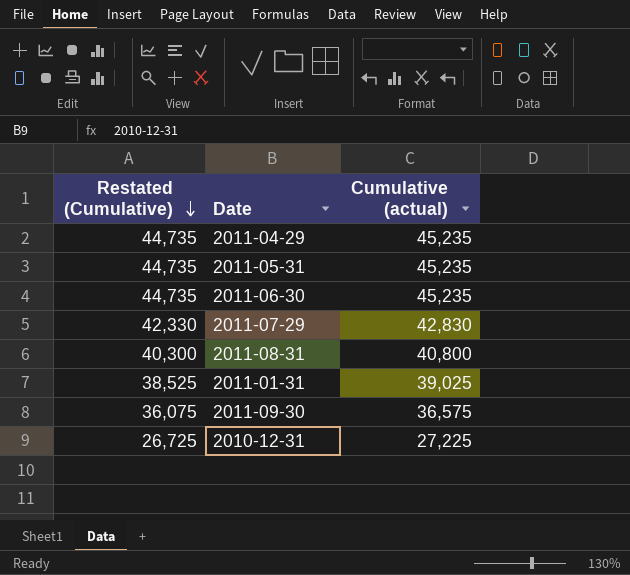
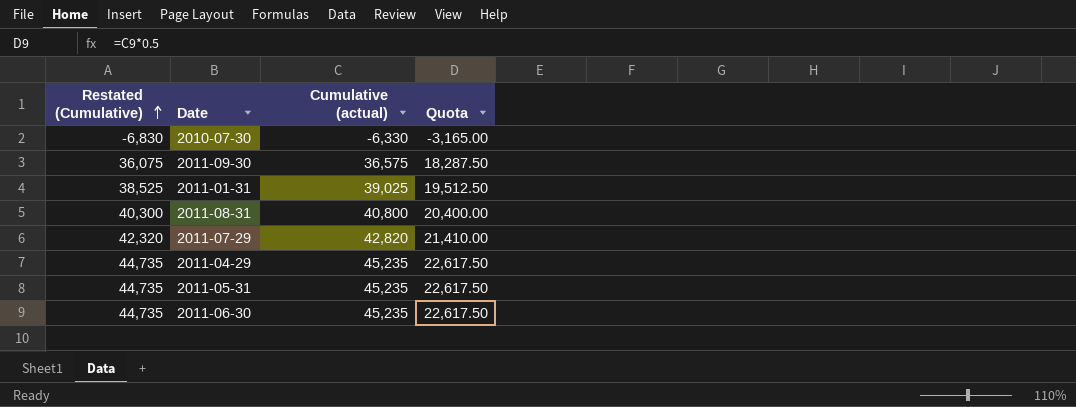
row order: Restated (Cumulative) descending -> Restated (Cumulative) ascending
column Quota | formula: none -> [Cumulative (actual)] * 0.5
row 2010-12-31: 26,725 | 27,225 -> none
row 2010-07-30: none -> -6,830 | -6,330 | -3,165.00
2011-07-29 | Restated (Cumulative): 42,330 -> 42,320
2011-07-29 | Cumulative (actual): 42,830 -> 42,820

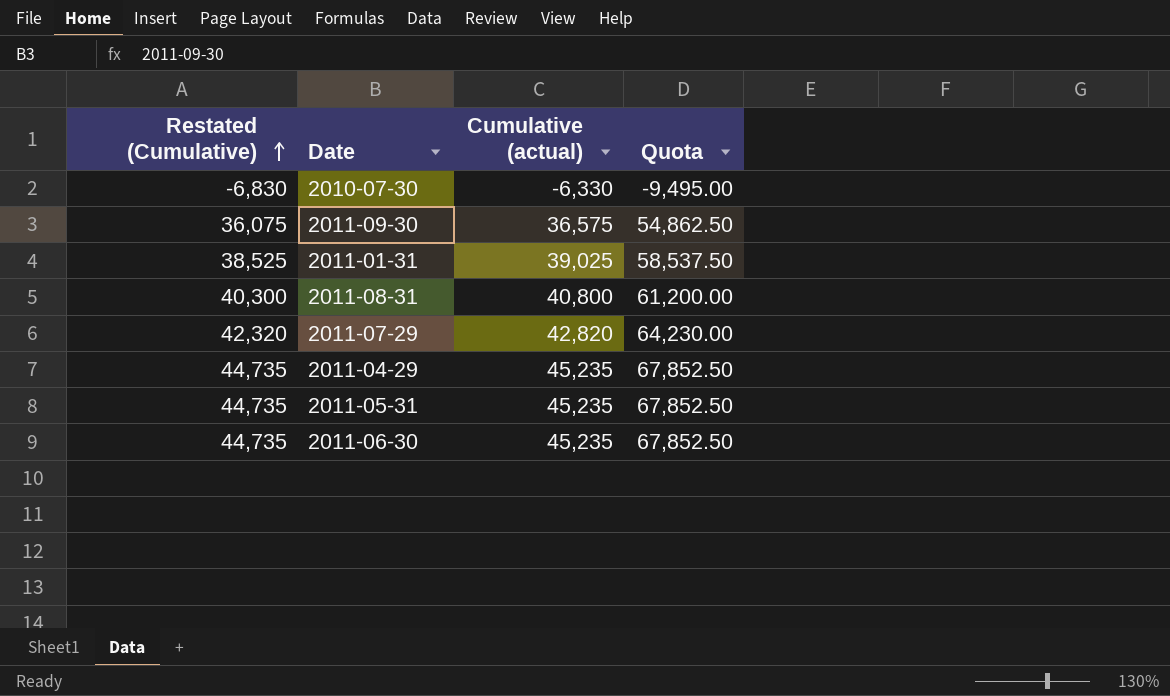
column Quota | formula: [Cumulative (actual)] * 0.5 -> [Cumulative (actual)] * 1.5

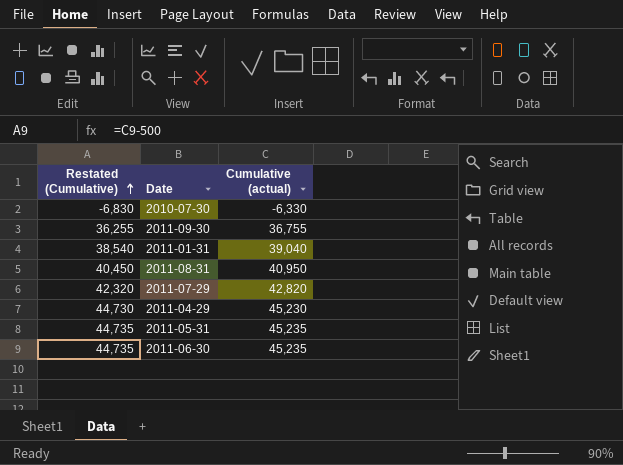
column Quota | formula: [Cumulative (actual)] * 1.5 -> none
2011-09-30 | Restated (Cumulative): 36,075 -> 36,255
2011-09-30 | Cumulative (actual): 36,575 -> 36,755
2011-01-31 | Restated (Cumulative): 38,525 -> 38,540
2011-01-31 | Cumulative (actual): 39,025 -> 39,040
2011-08-31 | Restated (Cumulative): 40,300 -> 40,450
2011-08-31 | Cumulative (actual): 40,800 -> 40,950
2011-04-29 | Restated (Cumulative): 44,735 -> 44,730
2011-04-29 | Cumulative (actual): 45,235 -> 45,230

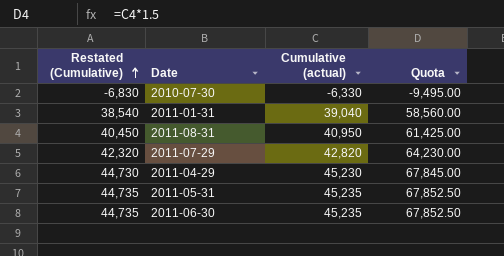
column Quota | formula: none -> [Cumulative (actual)] * 1.5
row 2011-09-30: 36,255 | 36,755 -> none

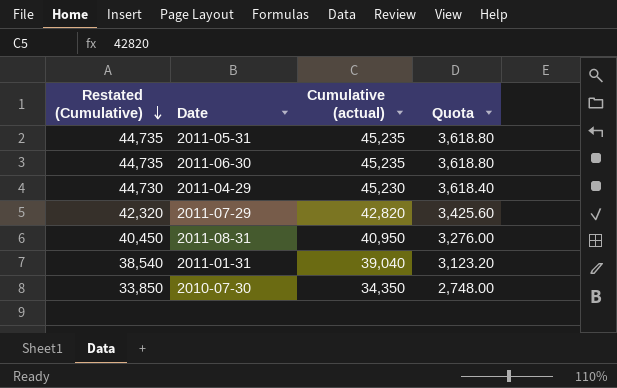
row order: Restated (Cumulative) ascending -> Restated (Cumulative) descending
column Quota | formula: [Cumulative (actual)] * 1.5 -> [Cumulative (actual)] * 0.08
2010-07-30 | Restated (Cumulative): -6,830 -> 33,850
2010-07-30 | Cumulative (actual): -6,330 -> 34,350

